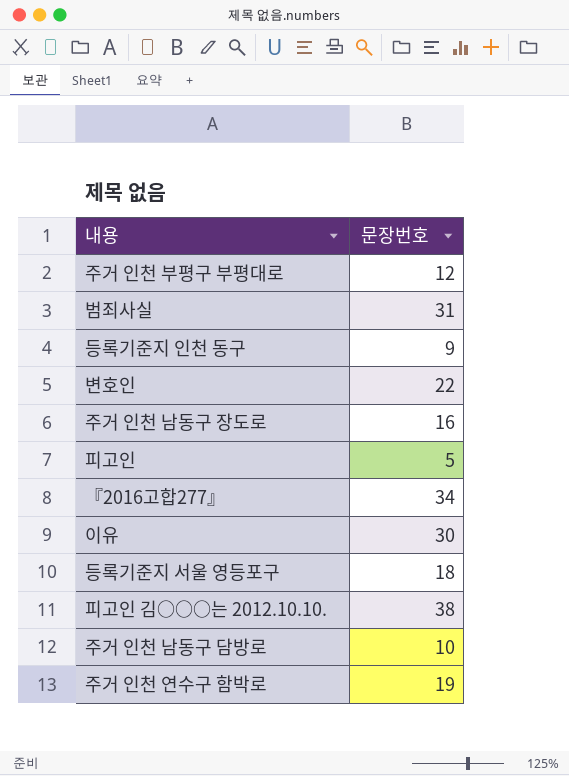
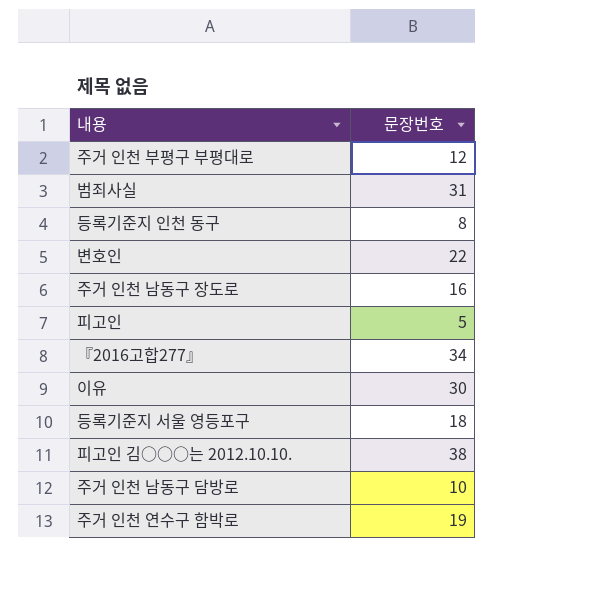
등록기준지 인천 동구 | 문장번호: 9 -> 8

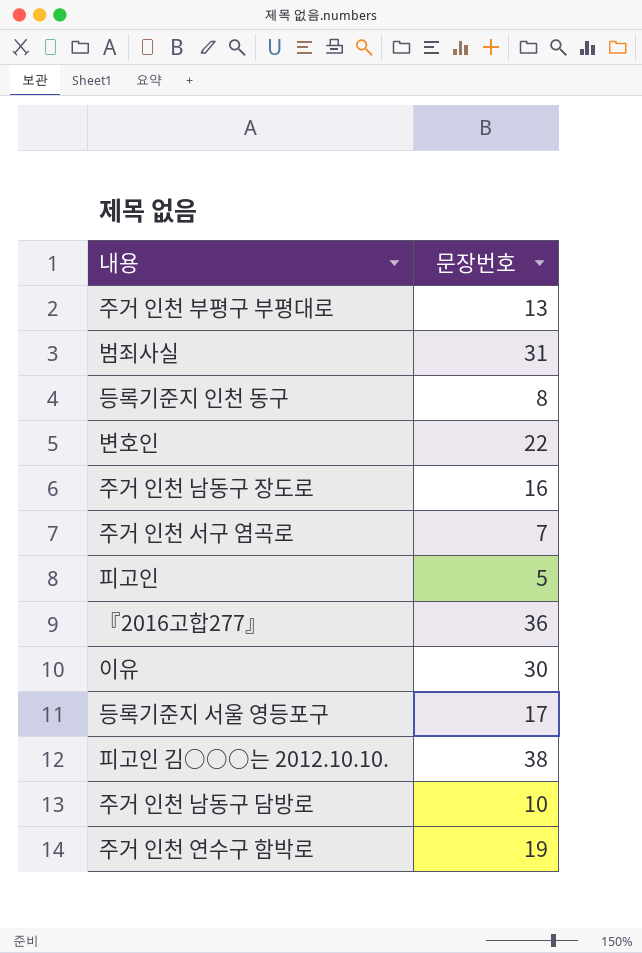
주거 인천 부평구 부평대로 | 문장번호: 12 -> 13
row 주거 인천 서구 염곡로: none -> 7
『2016고합277』 | 문장번호: 34 -> 36
등록기준지 서울 영등포구 | 문장번호: 18 -> 17

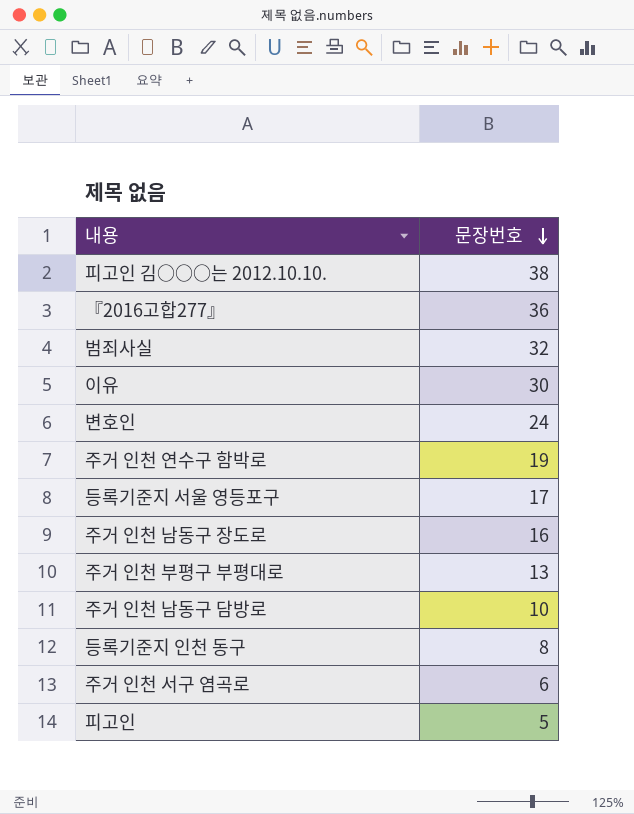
row order: none -> 문장번호 descending
범죄사실 | 문장번호: 31 -> 32
변호인 | 문장번호: 22 -> 24
주거 인천 서구 염곡로 | 문장번호: 7 -> 6

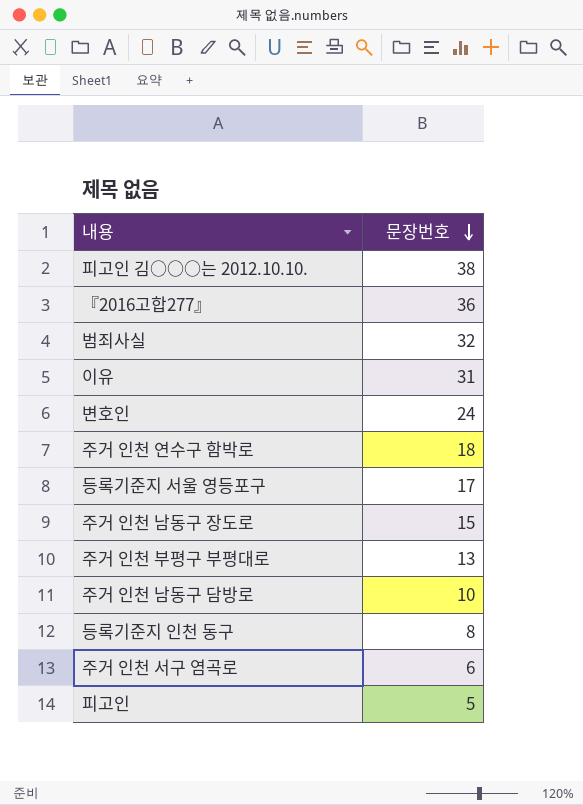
이유 | 문장번호: 30 -> 31
주거 인천 연수구 함박로 | 문장번호: 19 -> 18
주거 인천 남동구 장도로 | 문장번호: 16 -> 15

